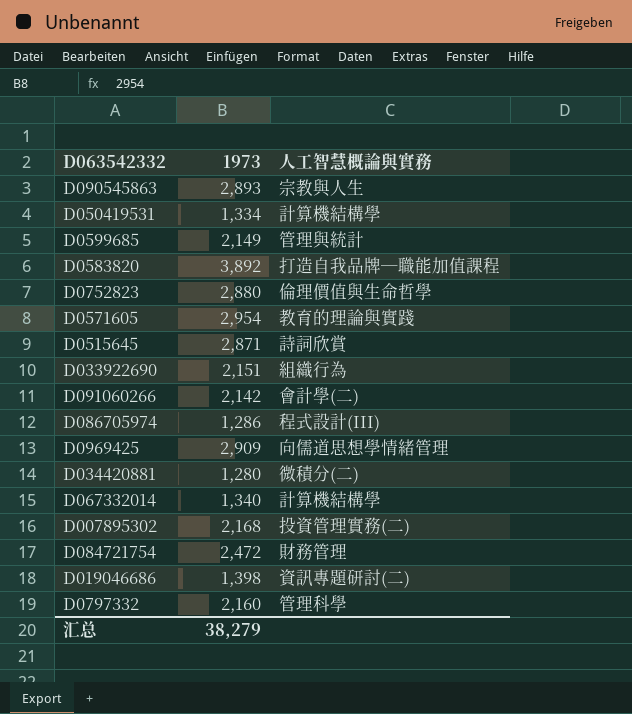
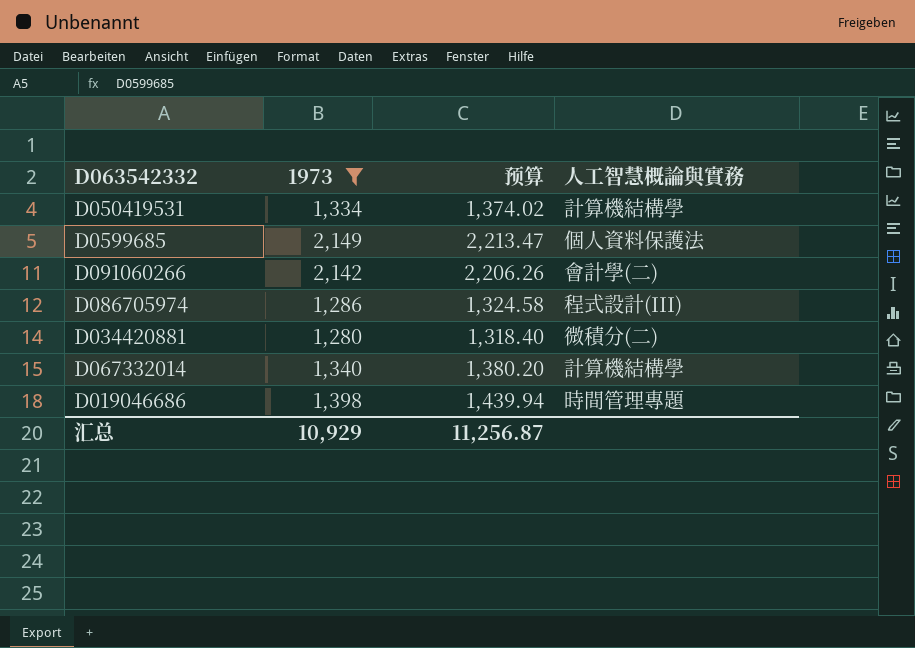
filter: none -> 1973 <= 2,149
column 预算 | formula: none -> [1973] * 1.03
D0599685 | 人工智慧概論與實務: 管理與統計 -> 個人資料保護法
D019046686 | 人工智慧概論與實務: 資訊專題研討(二) -> 時間管理專題
汇总 | 1973: 38,279 -> 10,929

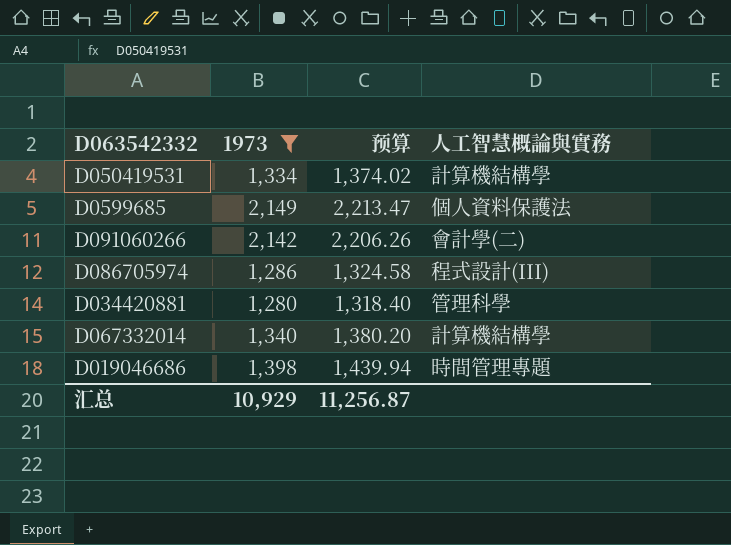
D034420881 | 人工智慧概論與實務: 微積分(二) -> 管理科學

